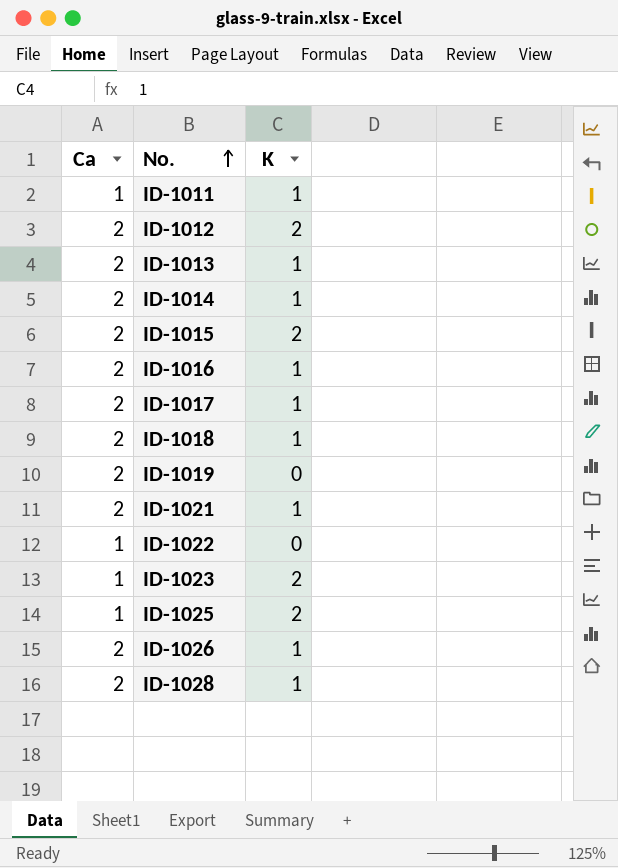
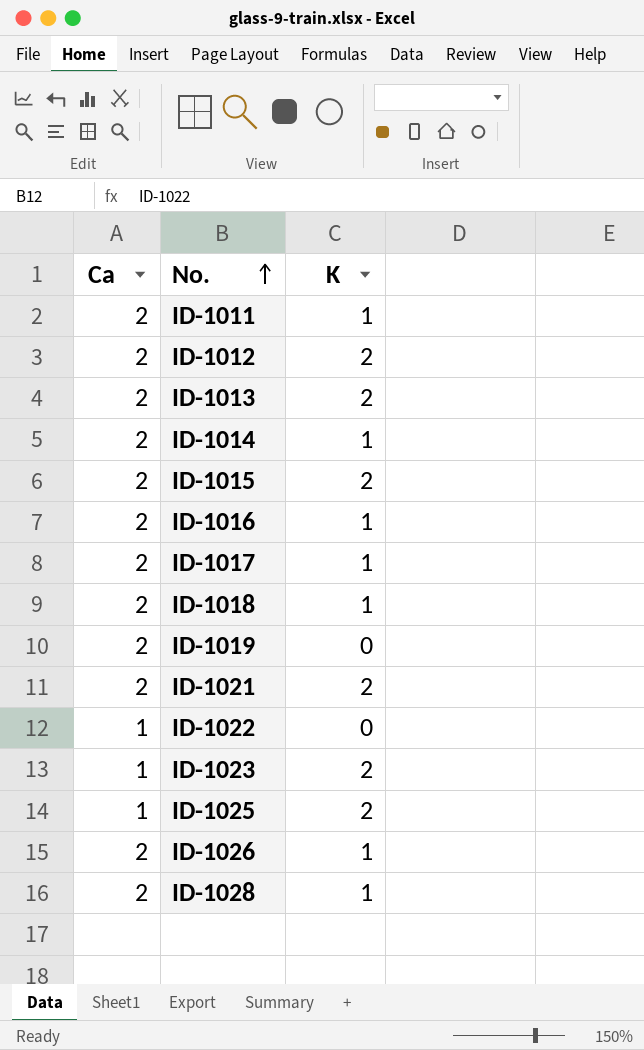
ID-1011 | Ca: 1 -> 2
ID-1013 | K: 1 -> 2
ID-1021 | K: 1 -> 2

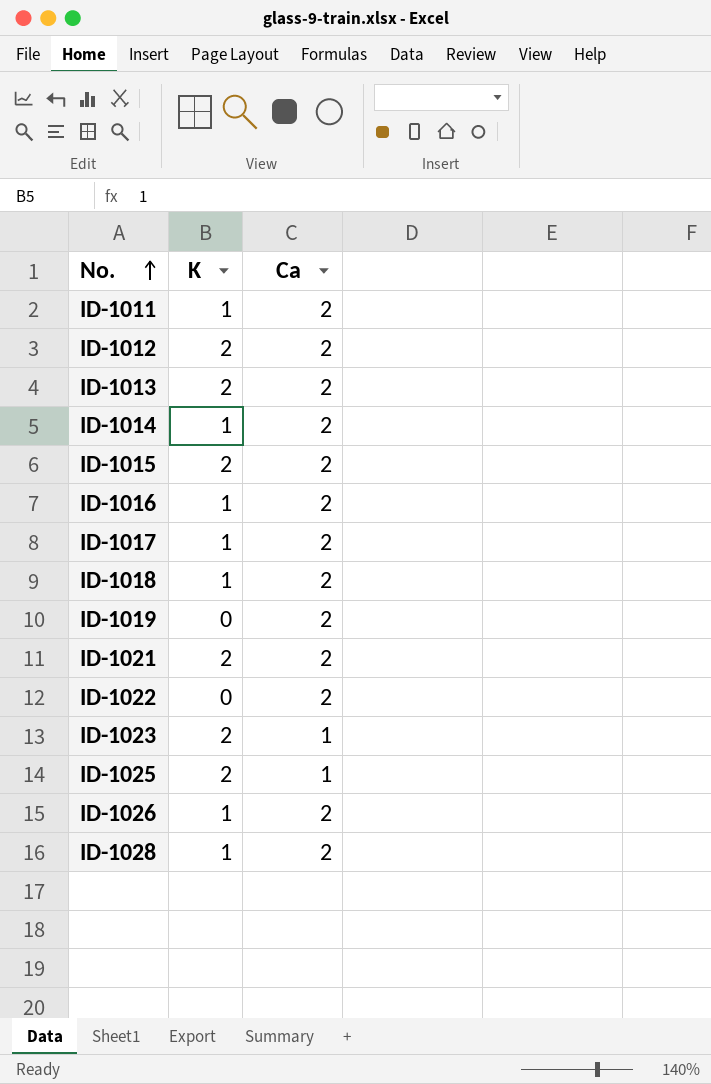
column Ca | position: 1 -> 3
ID-1022 | Ca: 1 -> 2

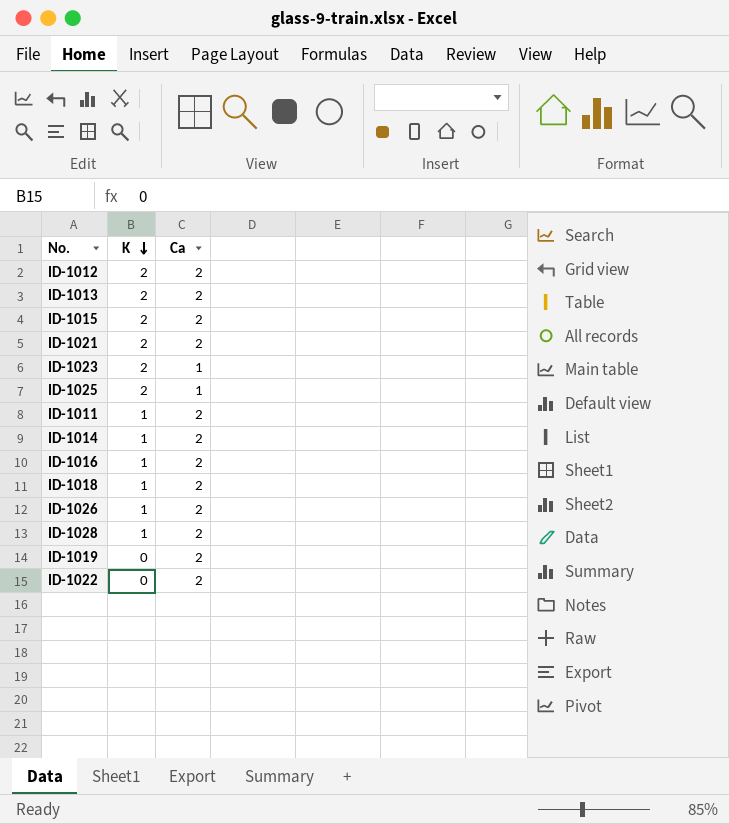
row order: No. ascending -> K descending
row ID-1017: 1 | 2 -> none

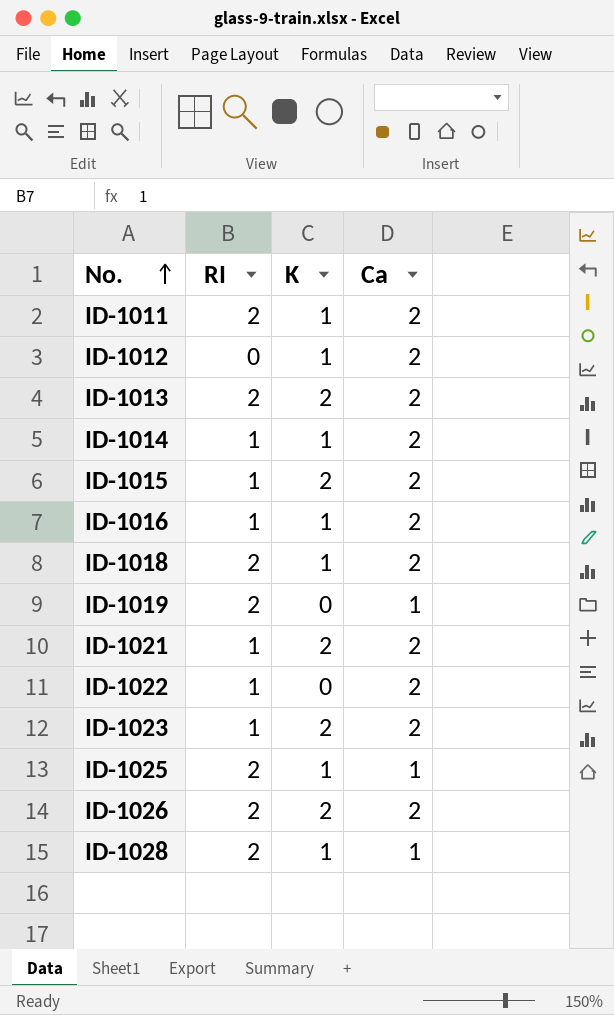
row order: K descending -> No. ascending
column RI | position: none -> 2
ID-1012 | K: 2 -> 1
ID-1019 | Ca: 2 -> 1
ID-1023 | Ca: 1 -> 2
ID-1025 | K: 2 -> 1
ID-1026 | K: 1 -> 2
ID-1028 | Ca: 2 -> 1

